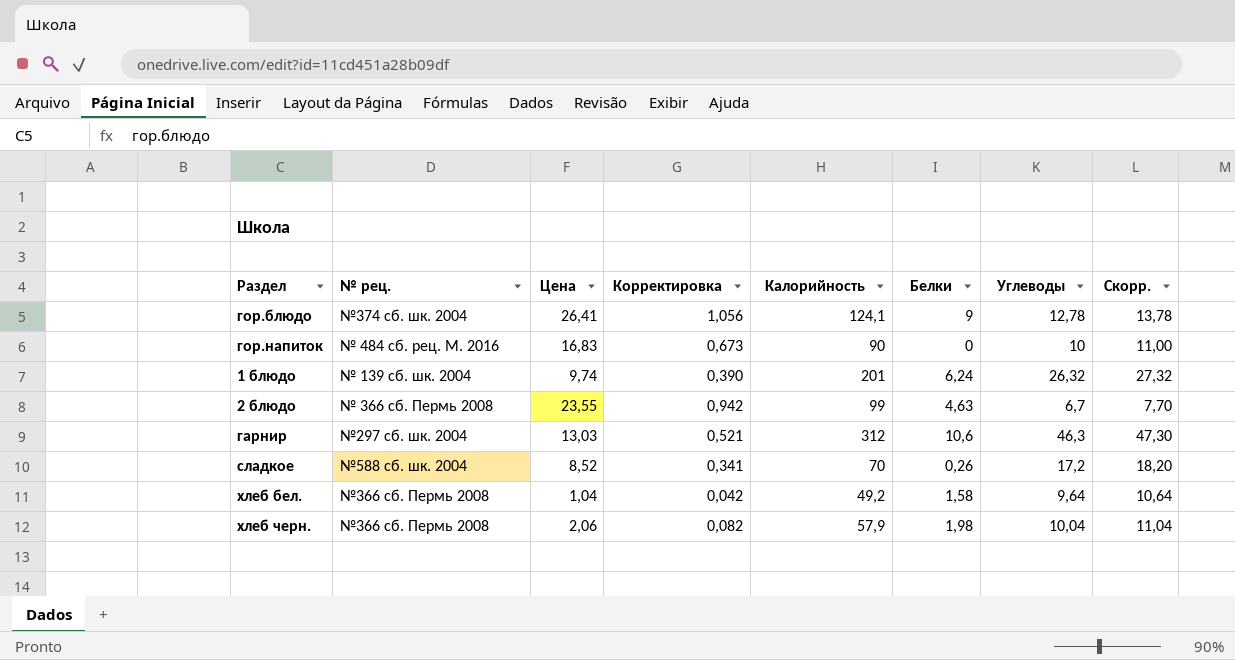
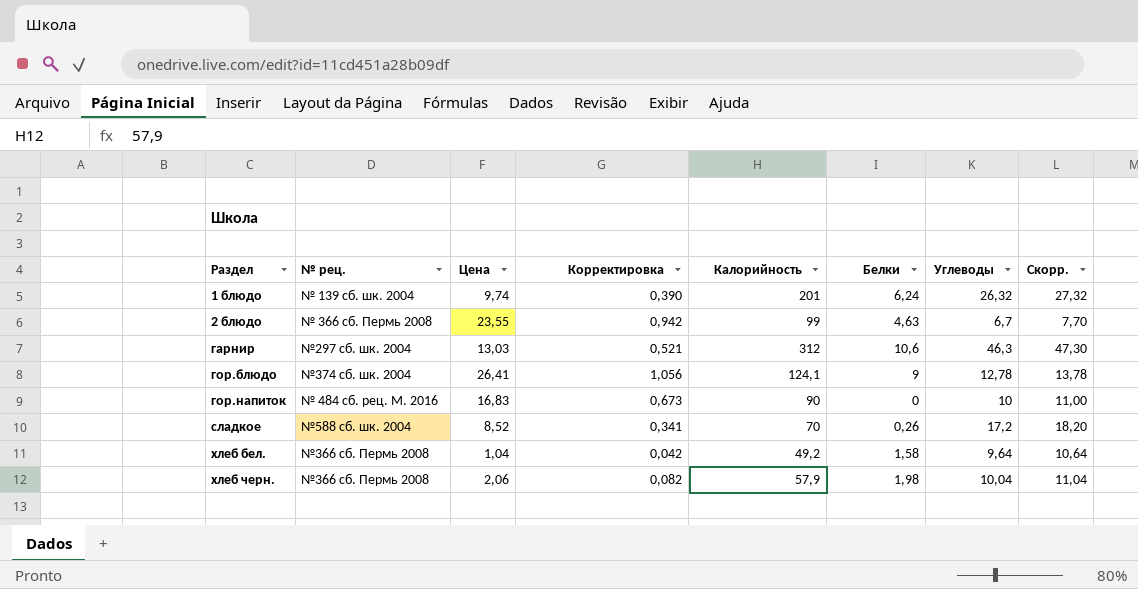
row order: none -> Раздел ascending

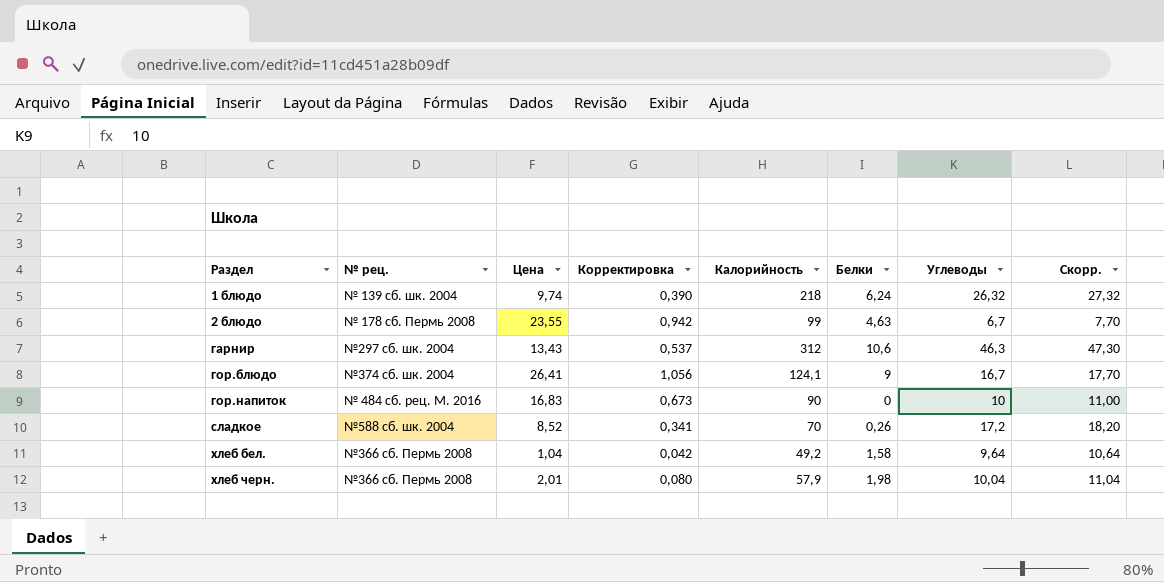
1 блюдо | Калорийность: 201 -> 218
2 блюдо | № рец.: № 366 сб. Пермь 2008 -> № 178 сб. Пермь 2008
гарнир | Цена: 13,03 -> 13,43
гарнир | Корректировка: 0,521 -> 0,537
гор.блюдо | Углеводы: 12,78 -> 16,7
гор.блюдо | Скорр.: 13,78 -> 17,70
хлеб черн. | Цена: 2,06 -> 2,01
хлеб черн. | Корректировка: 0,082 -> 0,080

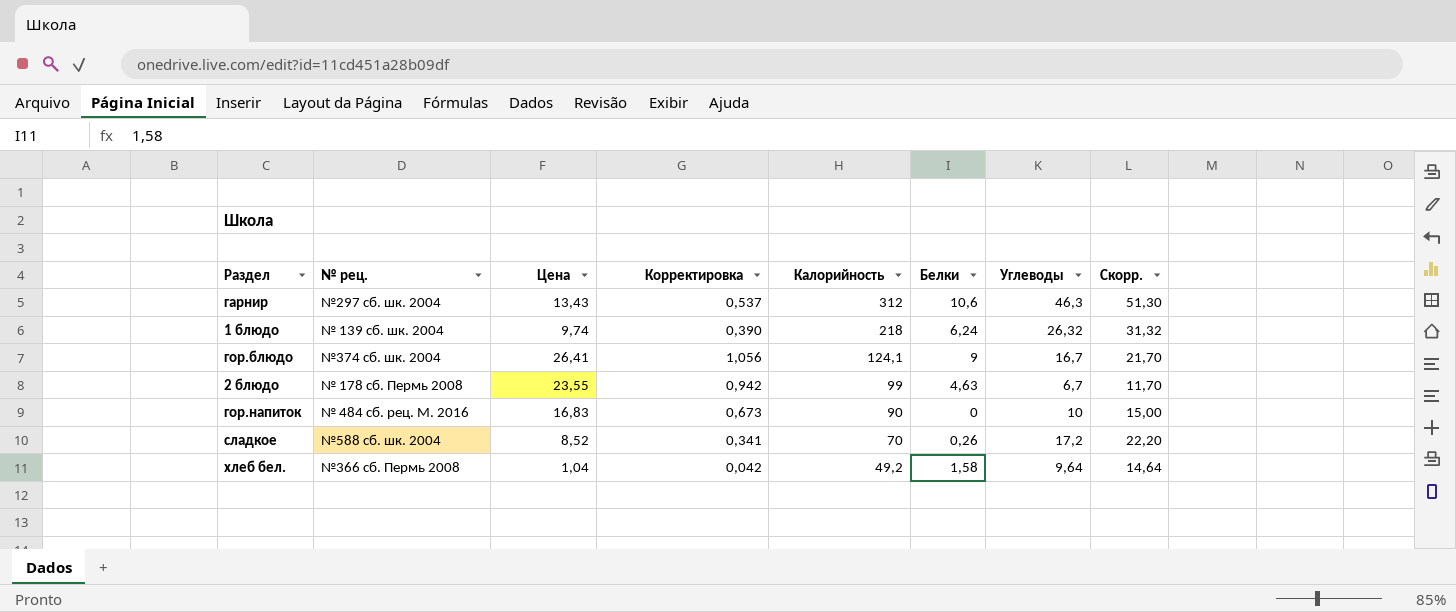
row order: Раздел ascending -> Калорийность descending
column Скорр. | formula: [Углеводы] + 1 -> [Углеводы] + 5
row хлеб черн.: №366 сб. Пермь 2008 | 2,01 | 0,080 | 57,9 | 1,98 | 10,04 | 11,04 -> none

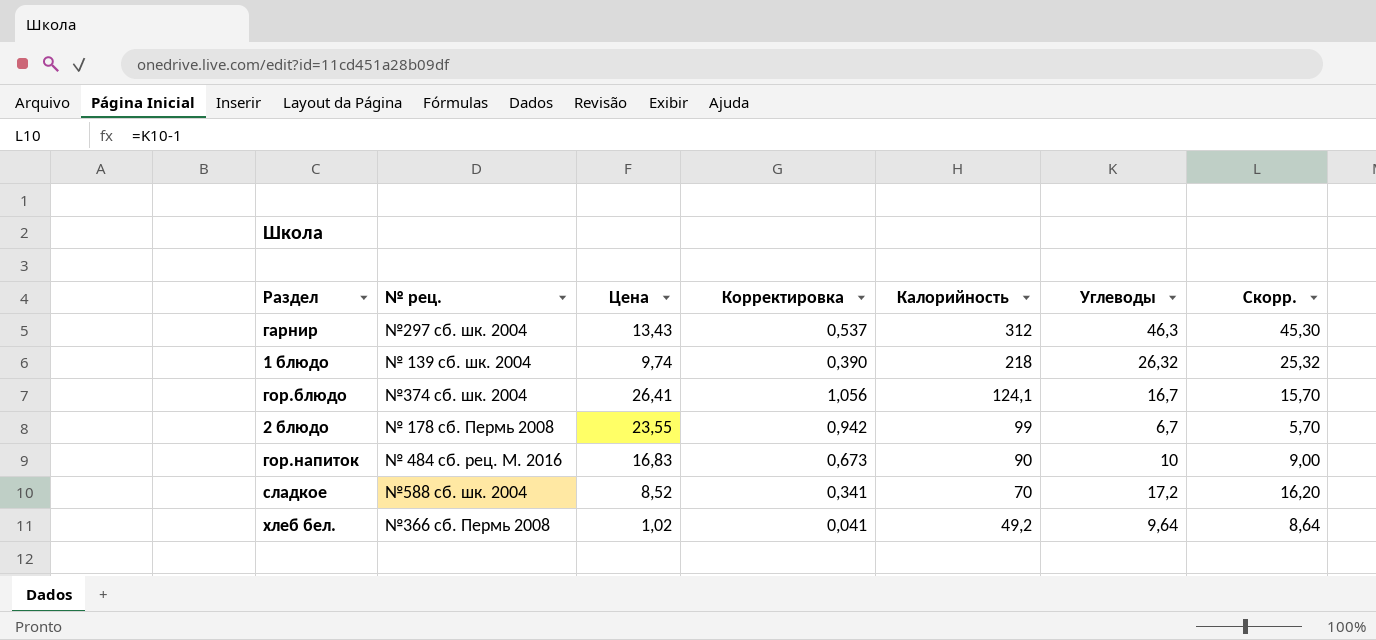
column Белки | position: 6 -> none
column Скорр. | formula: [Углеводы] + 5 -> [Углеводы] - 1
хлеб бел. | Цена: 1,04 -> 1,02
хлеб бел. | Корректировка: 0,042 -> 0,041

